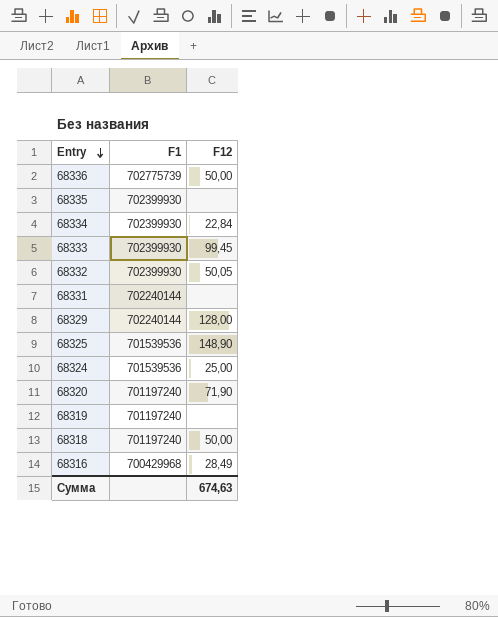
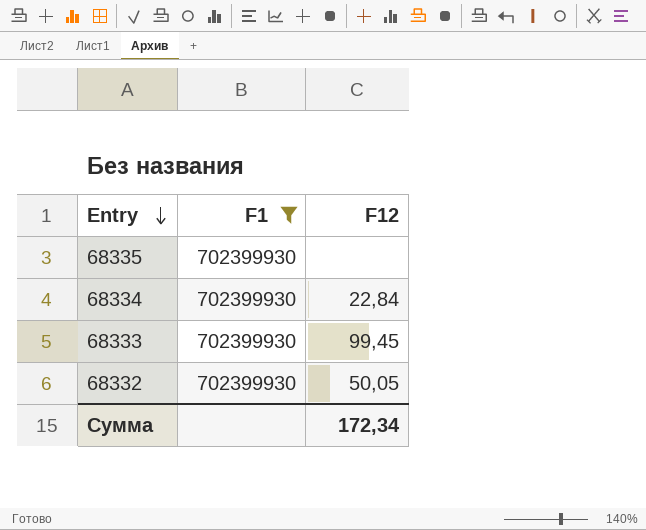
filter: none -> F1 = 702399930
Сумма | F12: 674,63 -> 172,34

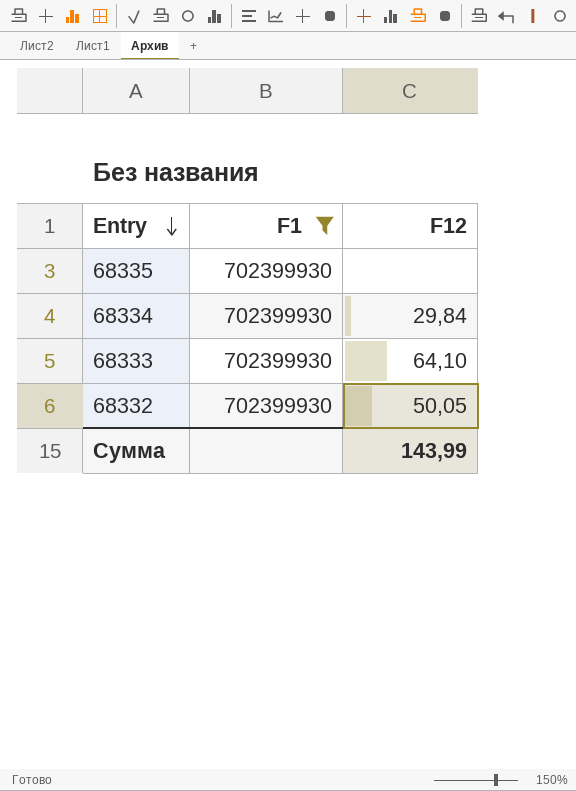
68334 | F12: 22,84 -> 29,84
68333 | F12: 99,45 -> 64,10
Сумма | F12: 172,34 -> 143,99

